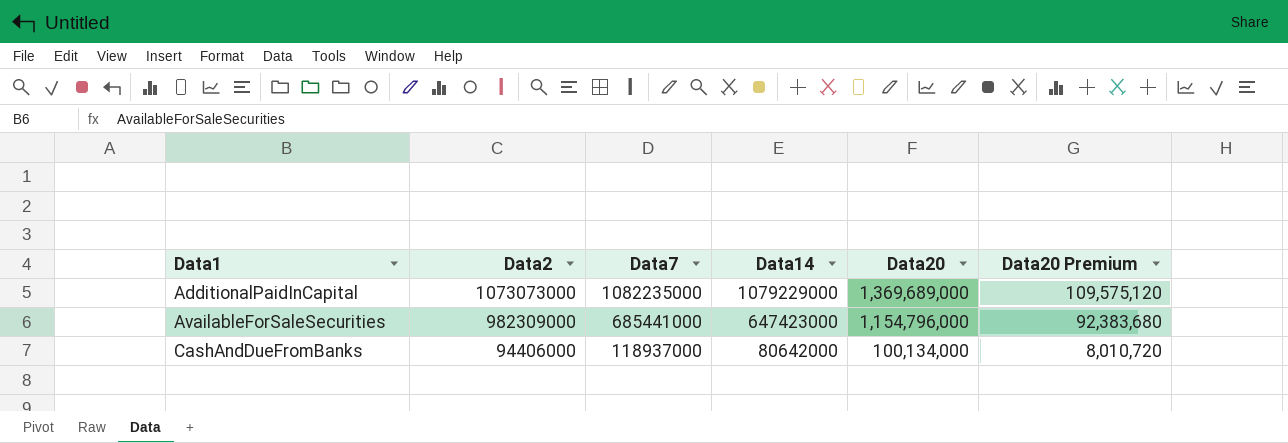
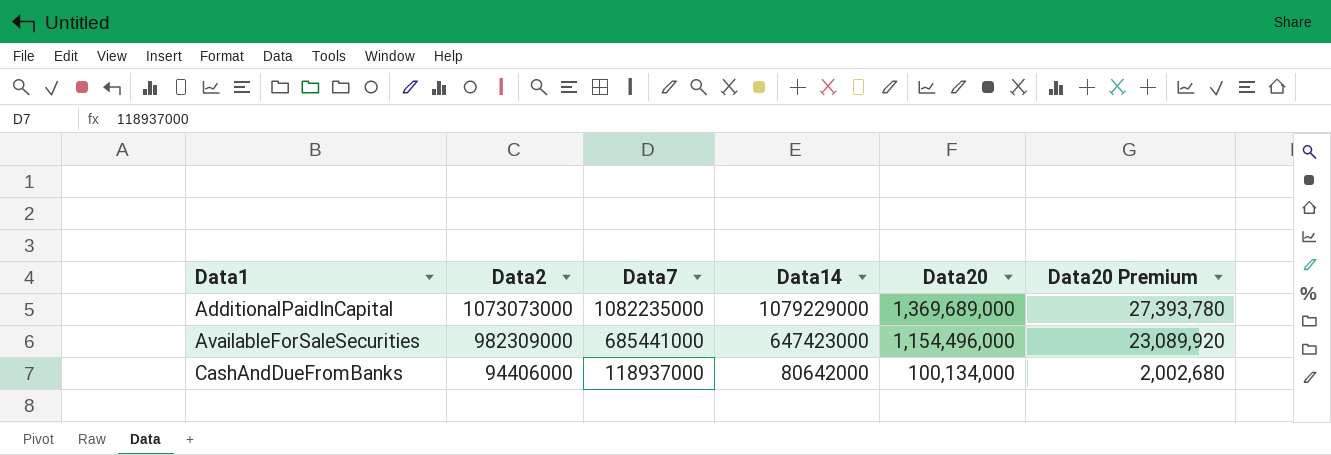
column Data20 Premium | formula: [Data20] * 0.08 -> [Data20] * 0.02
AvailableForSaleSecurities | Data20: 1,154,796,000 -> 1,154,496,000

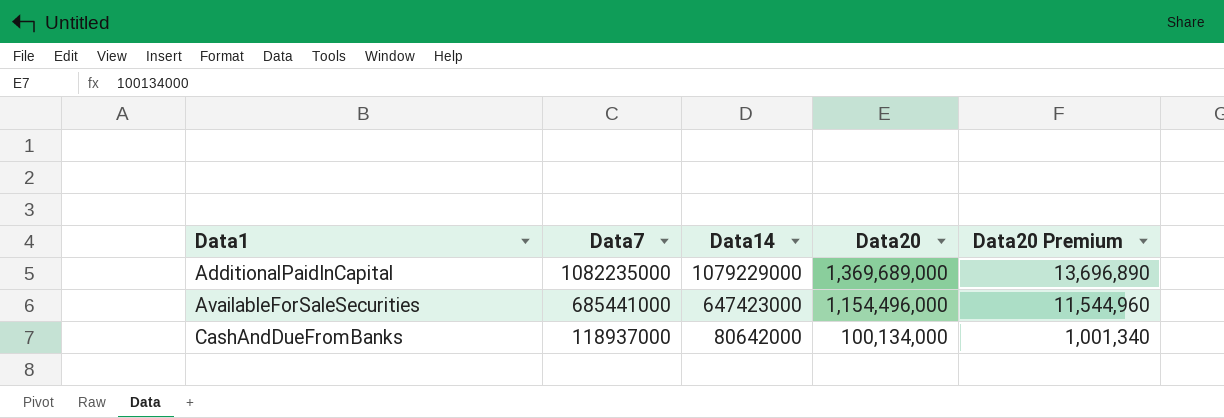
column Data2 | position: 2 -> none
column Data20 Premium | formula: [Data20] * 0.02 -> [Data20] * 0.01

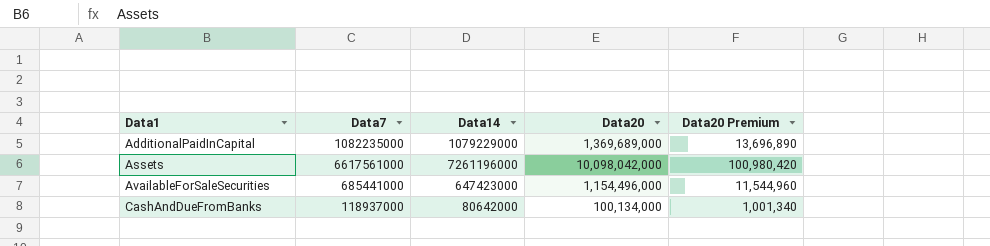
row Assets: none -> 6617561000 | 7261196000 | 10,098,042,000 | 100,980,420

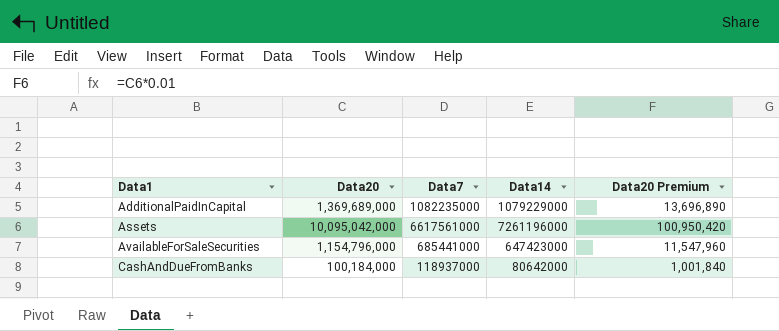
column Data20 | position: 4 -> 2
Assets | Data20: 10,098,042,000 -> 10,095,042,000
Assets | Data20 Premium: 100,980,420 -> 100,950,420
AvailableForSaleSecurities | Data20: 1,154,496,000 -> 1,154,796,000
AvailableForSaleSecurities | Data20 Premium: 11,544,960 -> 11,547,960
CashAndDueFromBanks | Data20: 100,134,000 -> 100,184,000
CashAndDueFromBanks | Data20 Premium: 1,001,340 -> 1,001,840

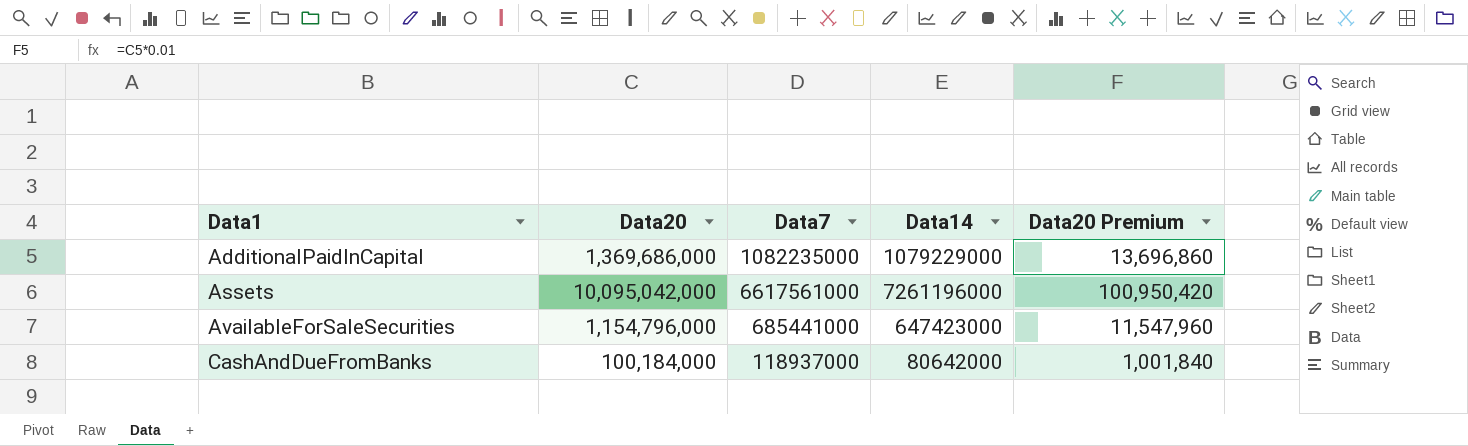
AdditionalPaidInCapital | Data20: 1,369,689,000 -> 1,369,686,000
AdditionalPaidInCapital | Data20 Premium: 13,696,890 -> 13,696,860

